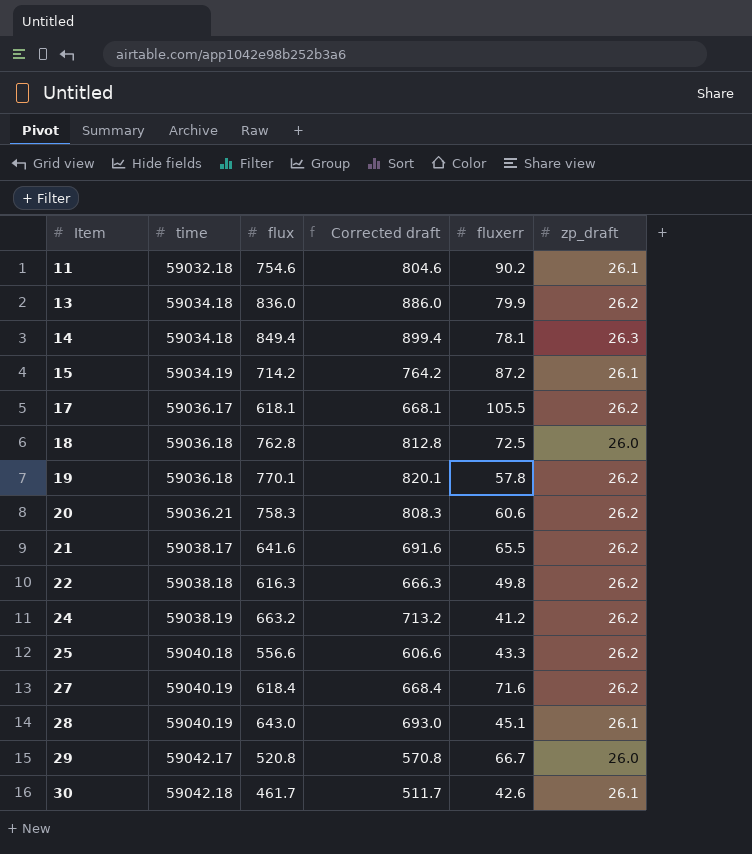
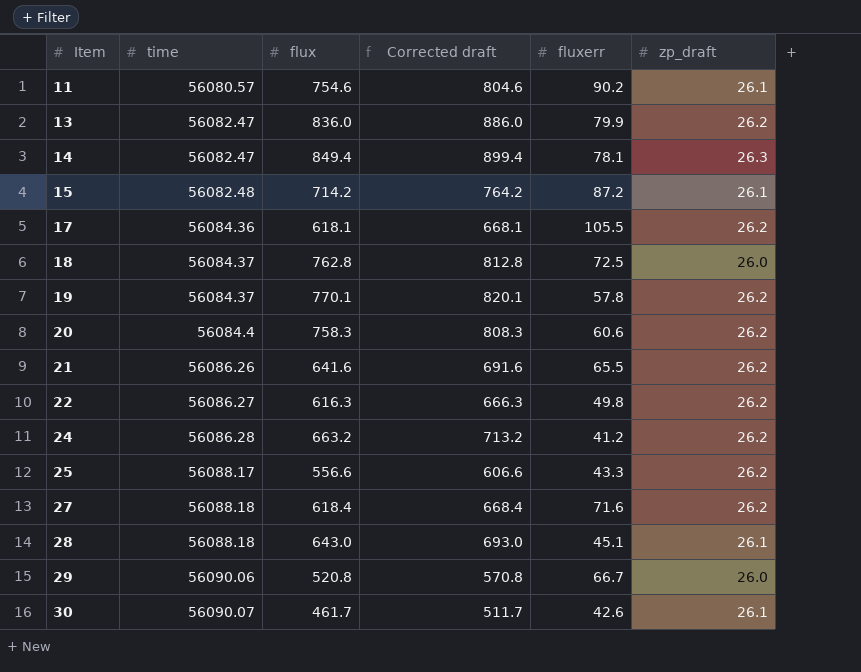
11 | time: 59032.18 -> 56080.57
13 | time: 59034.18 -> 56082.47
14 | time: 59034.18 -> 56082.47
15 | time: 59034.19 -> 56082.48
17 | time: 59036.17 -> 56084.36
18 | time: 59036.18 -> 56084.37
19 | time: 59036.18 -> 56084.37
20 | time: 59036.21 -> 56084.4
21 | time: 59038.17 -> 56086.26
22 | time: 59038.18 -> 56086.27
24 | time: 59038.19 -> 56086.28
25 | time: 59040.18 -> 56088.17
27 | time: 59040.19 -> 56088.18
28 | time: 59040.19 -> 56088.18
29 | time: 59042.17 -> 56090.06
30 | time: 59042.18 -> 56090.07

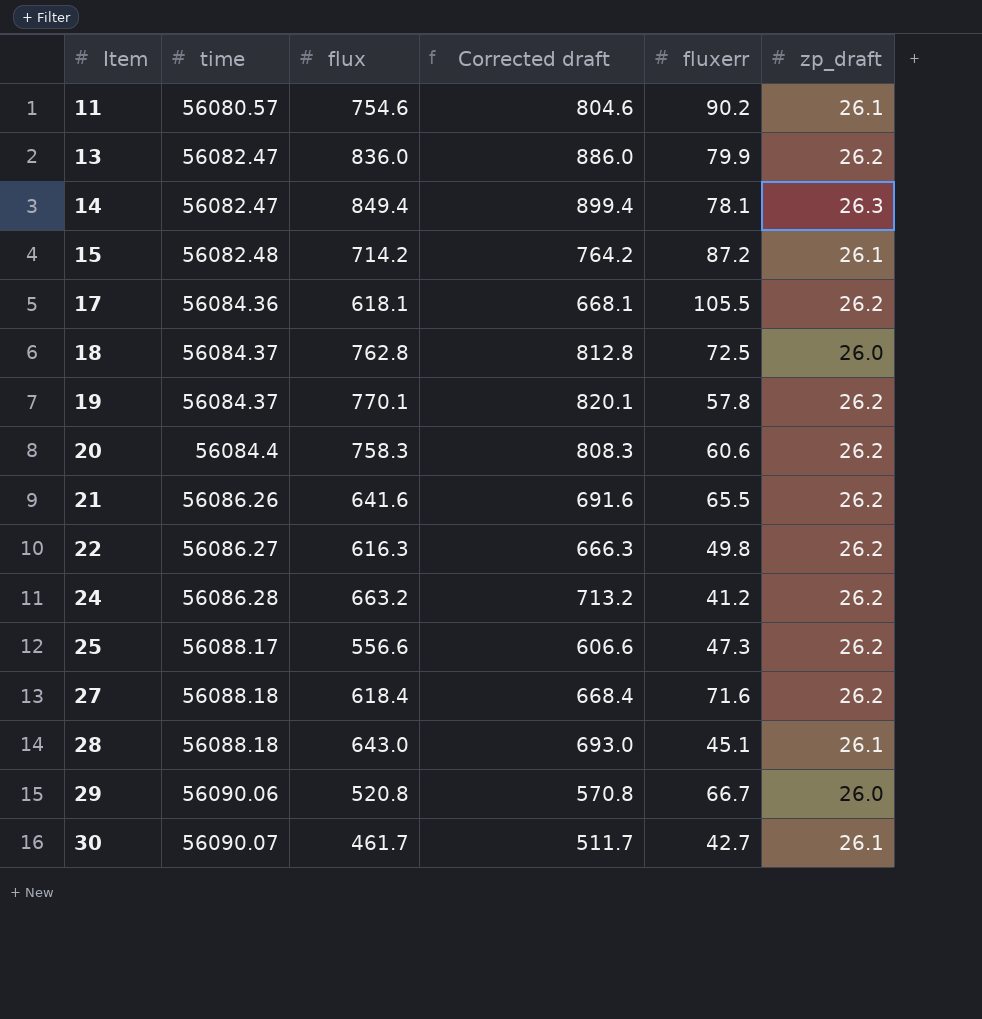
25 | fluxerr: 43.3 -> 47.3
30 | fluxerr: 42.6 -> 42.7

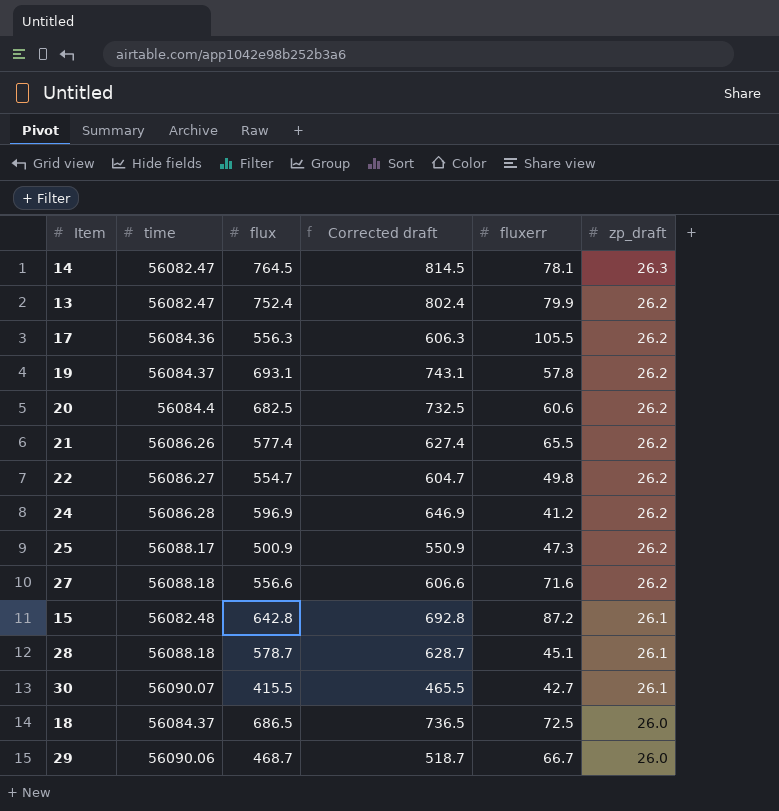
row order: Item ascending -> zp_draft descending
row 11: 56080.57 | 754.6 | 804.6 | 90.2 | 26.1 -> none
14 | flux: 849.4 -> 764.5
14 | Corrected draft: 899.4 -> 814.5
13 | flux: 836.0 -> 752.4
13 | Corrected draft: 886.0 -> 802.4
17 | flux: 618.1 -> 556.3
17 | Corrected draft: 668.1 -> 606.3
19 | flux: 770.1 -> 693.1
19 | Corrected draft: 820.1 -> 743.1
20 | flux: 758.3 -> 682.5
20 | Corrected draft: 808.3 -> 732.5
21 | flux: 641.6 -> 577.4
21 | Corrected draft: 691.6 -> 627.4
22 | flux: 616.3 -> 554.7
22 | Corrected draft: 666.3 -> 604.7
24 | flux: 663.2 -> 596.9
24 | Corrected draft: 713.2 -> 646.9
25 | flux: 556.6 -> 500.9
25 | Corrected draft: 606.6 -> 550.9
27 | flux: 618.4 -> 556.6
27 | Corrected draft: 668.4 -> 606.6
15 | flux: 714.2 -> 642.8
15 | Corrected draft: 764.2 -> 692.8
28 | flux: 643.0 -> 578.7
28 | Corrected draft: 693.0 -> 628.7
30 | flux: 461.7 -> 415.5
30 | Corrected draft: 511.7 -> 465.5
18 | flux: 762.8 -> 686.5
18 | Corrected draft: 812.8 -> 736.5
29 | flux: 520.8 -> 468.7
29 | Corrected draft: 570.8 -> 518.7

